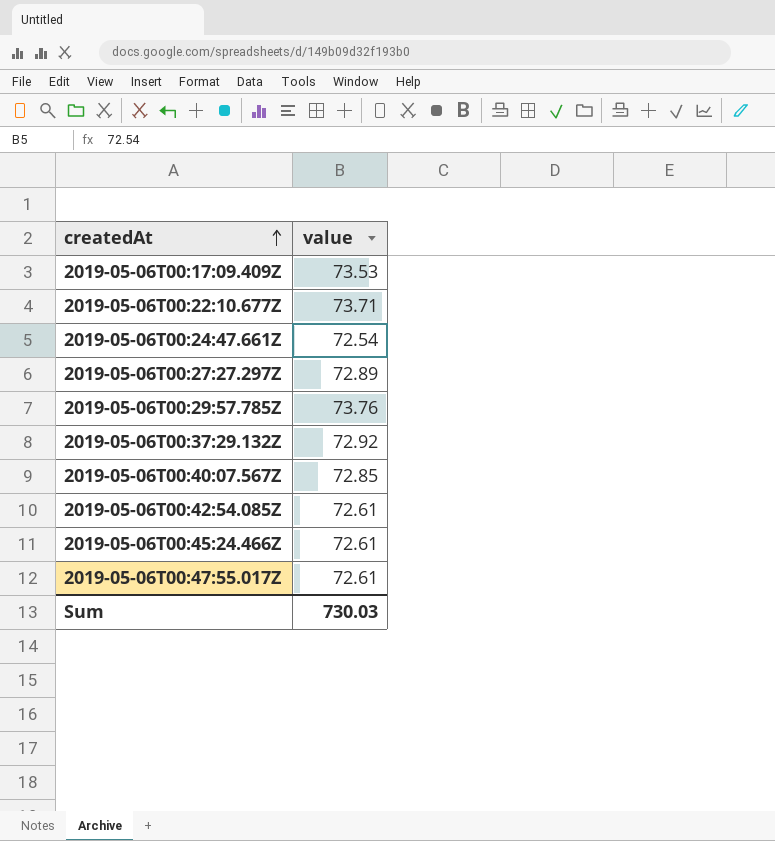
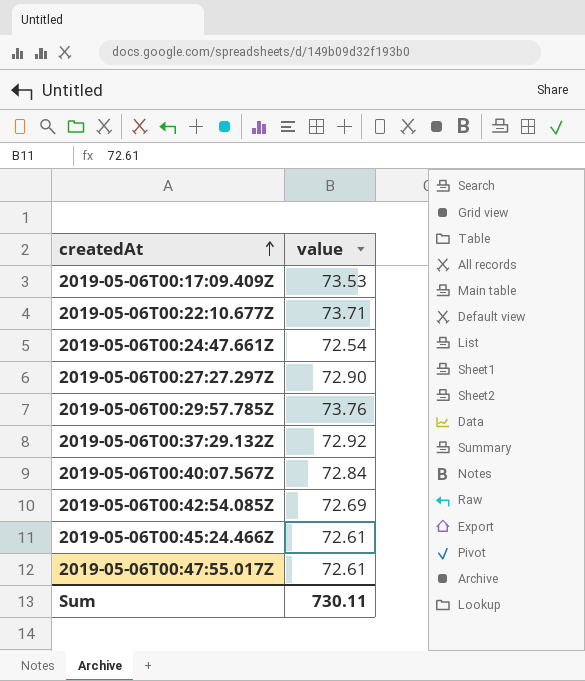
2019-05-06T00:27:27.297Z | value: 72.89 -> 72.90
2019-05-06T00:40:07.567Z | value: 72.85 -> 72.84
2019-05-06T00:42:54.085Z | value: 72.61 -> 72.69
Sum | value: 730.03 -> 730.11

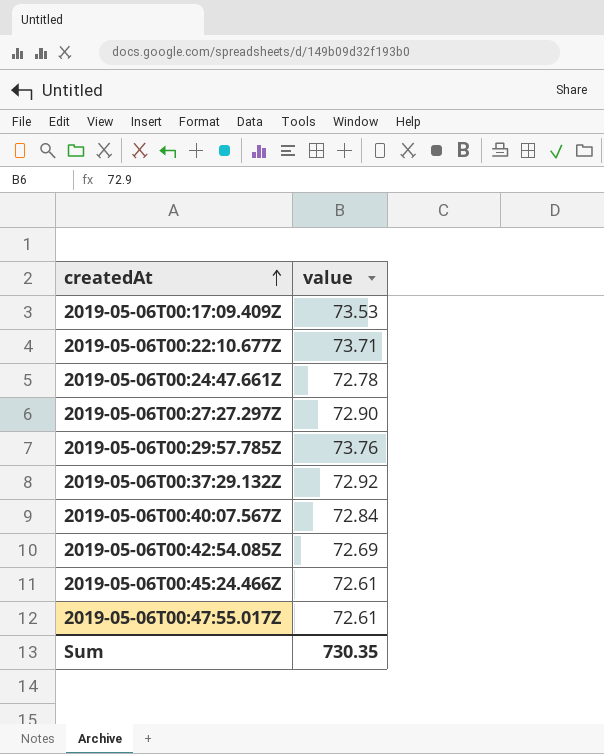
2019-05-06T00:24:47.661Z | value: 72.54 -> 72.78
Sum | value: 730.11 -> 730.35

